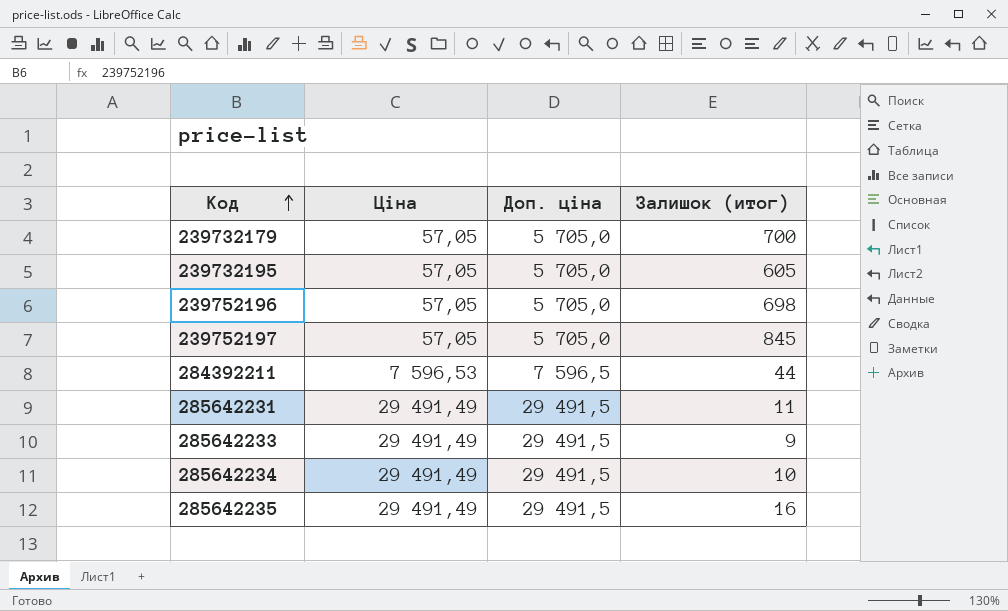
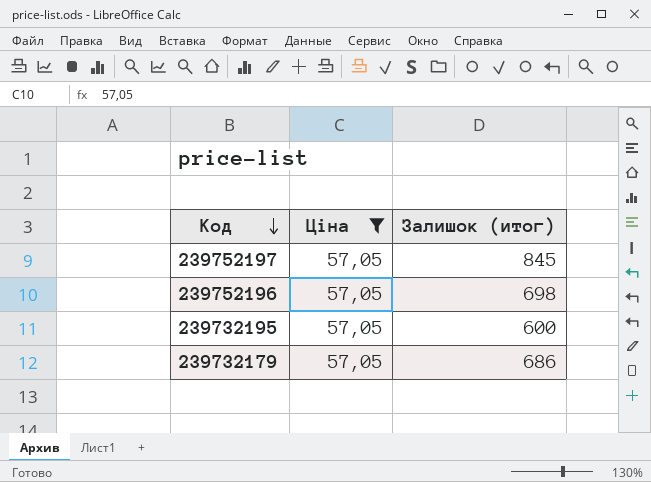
filter: none -> Ціна = 57,05
row order: Код ascending -> Код descending
column Доп. ціна | position: 3 -> none
239732195 | Залишок (итог): 605 -> 600
239732179 | Залишок (итог): 700 -> 686

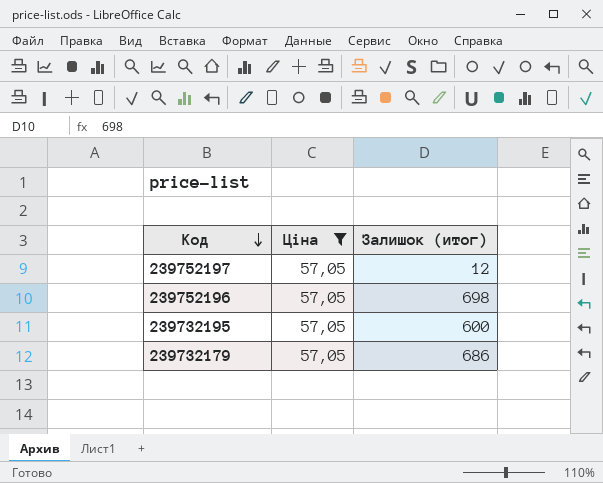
239752197 | Залишок (итог): 845 -> 12

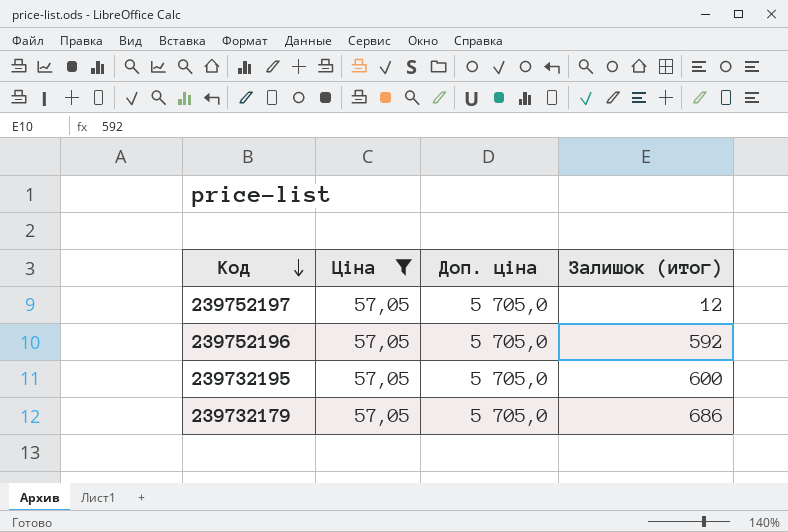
column Доп. ціна | position: none -> 3
239752196 | Залишок (итог): 698 -> 592

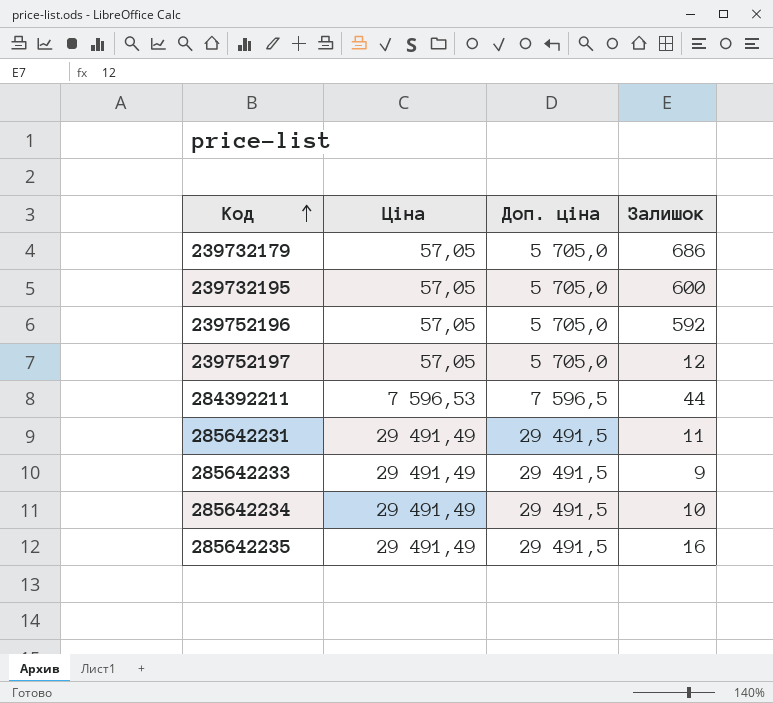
filter: Ціна = 57,05 -> none
row order: Код descending -> Код ascending
column name: Залишок (итог) -> Залишок

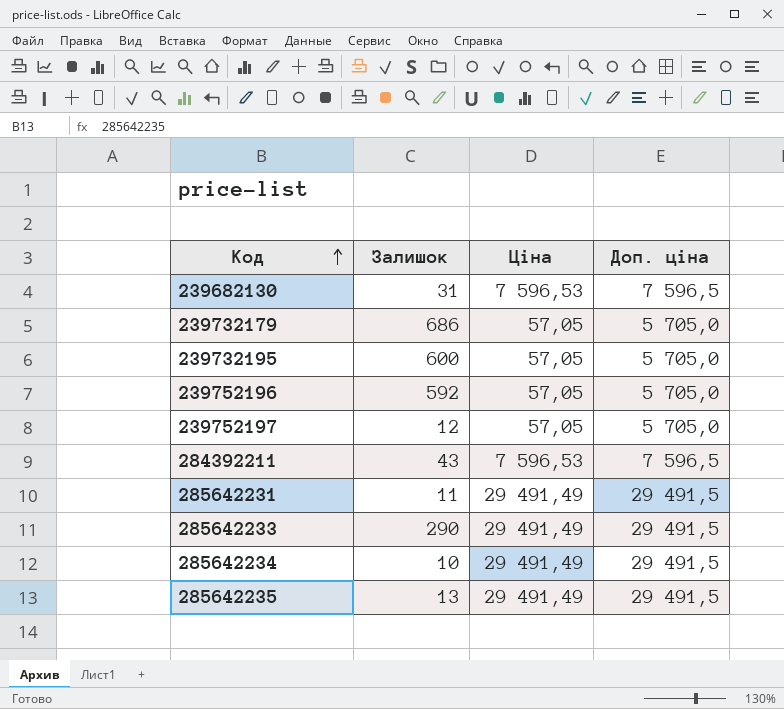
column Залишок | position: 4 -> 2
row 239682130: none -> 31 | 7 596,53 | 7 596,5
284392211 | Залишок: 44 -> 43
285642233 | Залишок: 9 -> 290
285642235 | Залишок: 16 -> 13

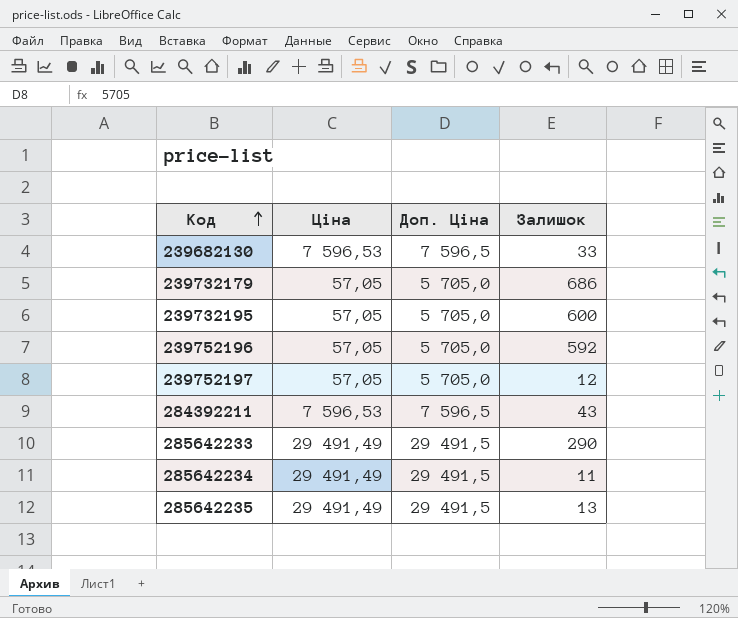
column name: Доп. ціна -> Доп. Ціна
column Залишок | position: 2 -> 4
row 285642231: 11 | 29 491,49 | 29 491,5 -> none
239682130 | Залишок: 31 -> 33
285642234 | Залишок: 10 -> 11

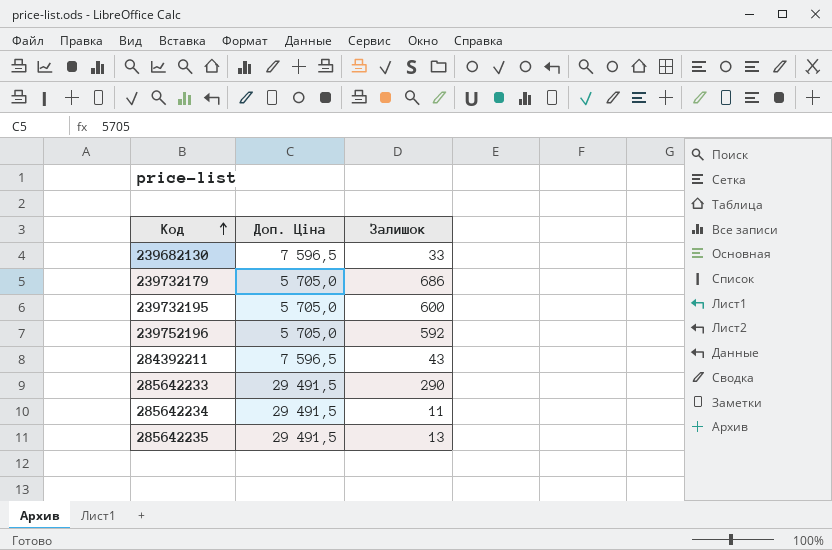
column Ціна | position: 2 -> none
row 239752197: 57,05 | 5 705,0 | 12 -> none

